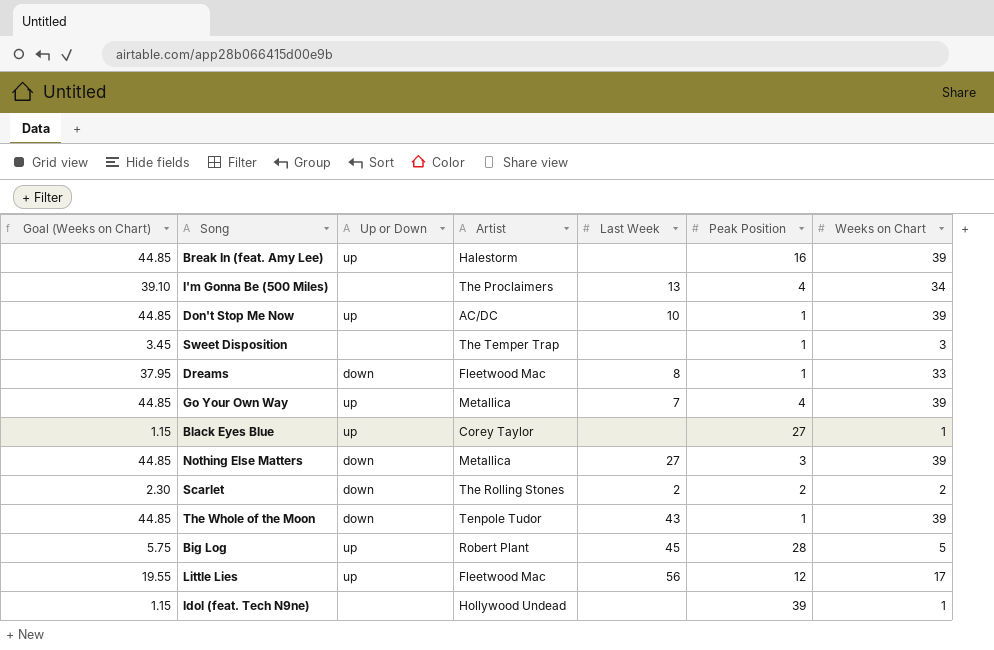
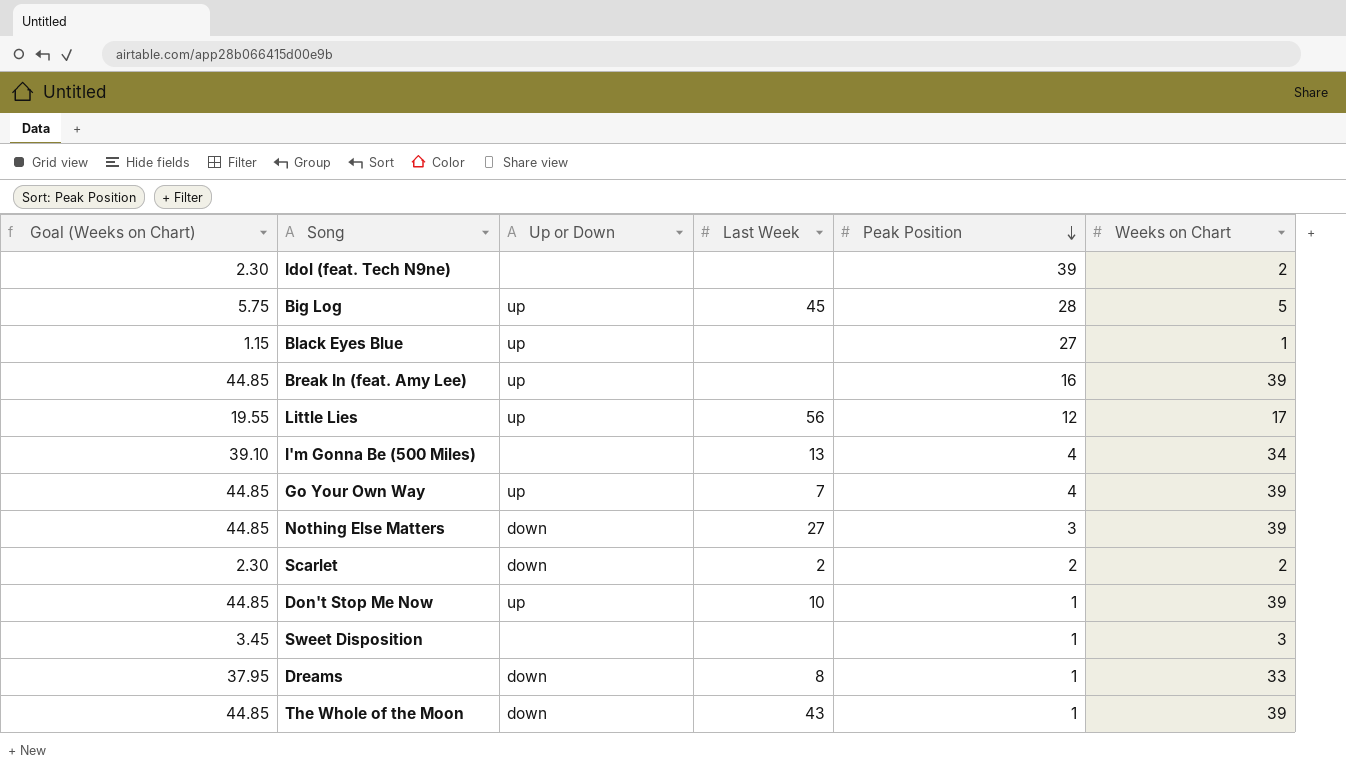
row order: none -> Peak Position descending
column Artist | position: 4 -> none
Idol (feat. Tech N9ne) | Goal (Weeks on Chart): 1.15 -> 2.30
Idol (feat. Tech N9ne) | Weeks on Chart: 1 -> 2

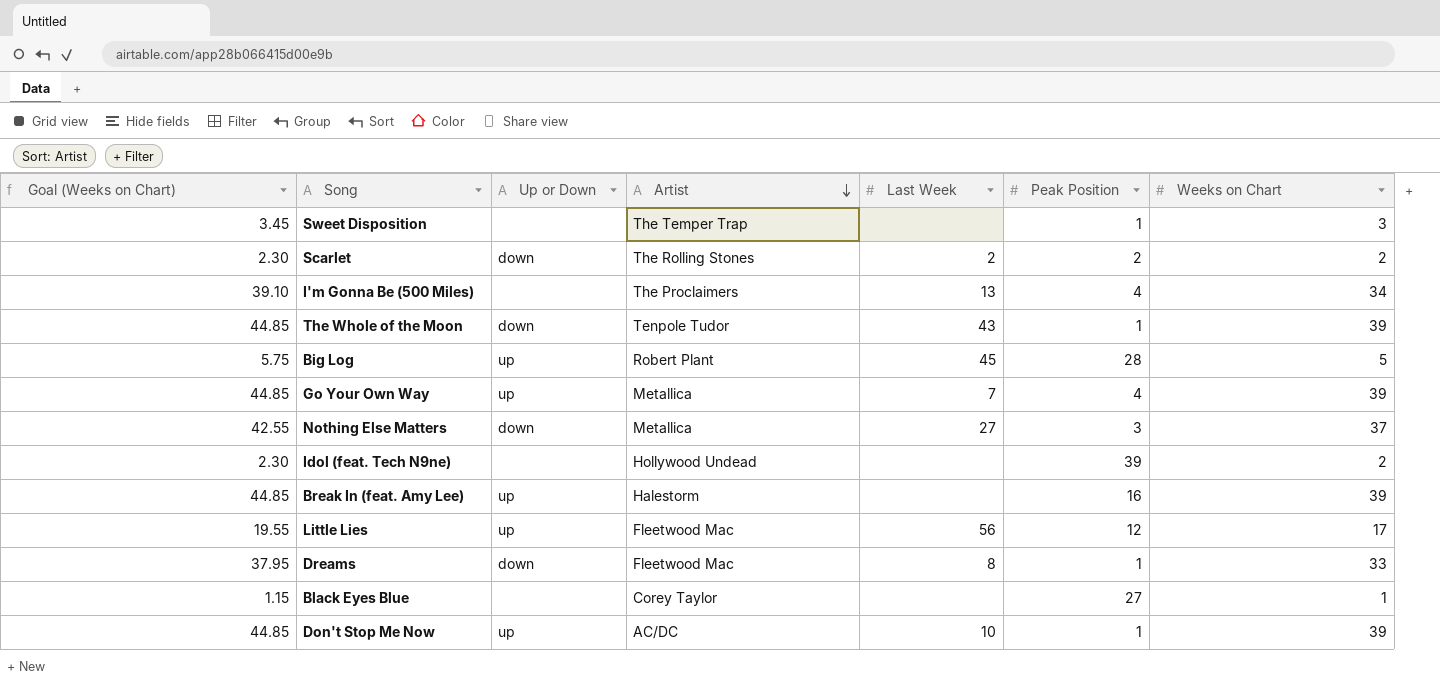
row order: Peak Position descending -> Artist descending
column Artist | position: none -> 4
Nothing Else Matters | Goal (Weeks on Chart): 44.85 -> 42.55
Nothing Else Matters | Weeks on Chart: 39 -> 37
Black Eyes Blue | Up or Down: up -> none

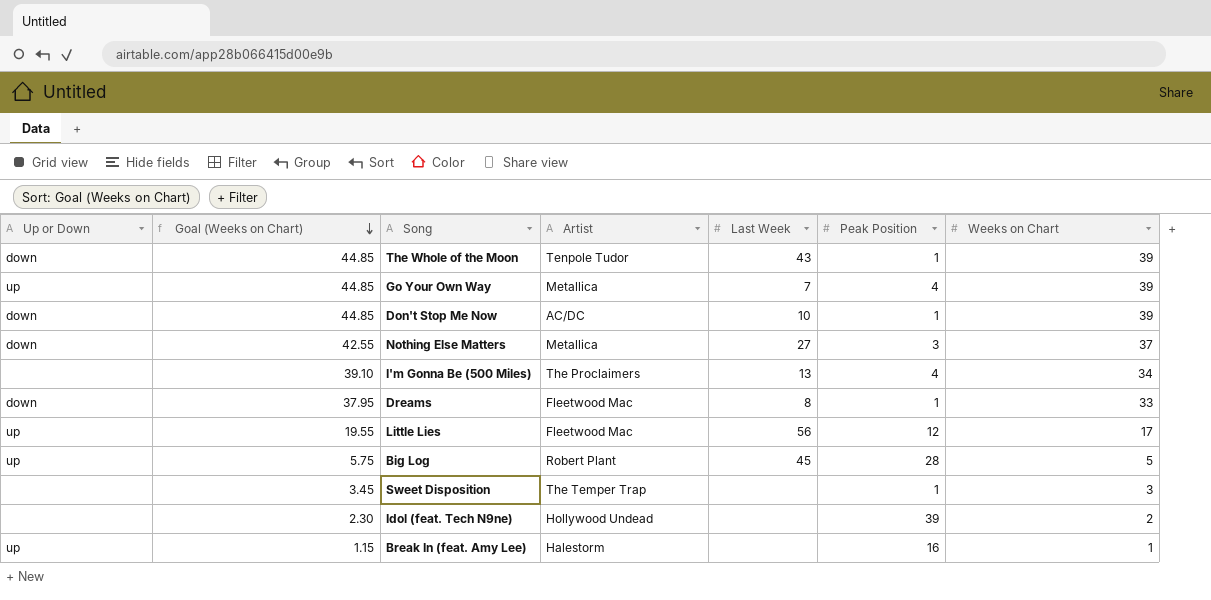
row order: Artist descending -> Goal (Weeks on Chart) descending
column Up or Down | position: 3 -> 1
row Scarlet: 2.30 | down | The Rolling Stones | 2 | 2 | 2 -> none
row Black Eyes Blue: 1.15 | none | Corey Taylor | none | 27 | 1 -> none
Don't Stop Me Now | Up or Down: up -> down
Break In (feat. Amy Lee) | Goal (Weeks on Chart): 44.85 -> 1.15
Break In (feat. Amy Lee) | Weeks on Chart: 39 -> 1

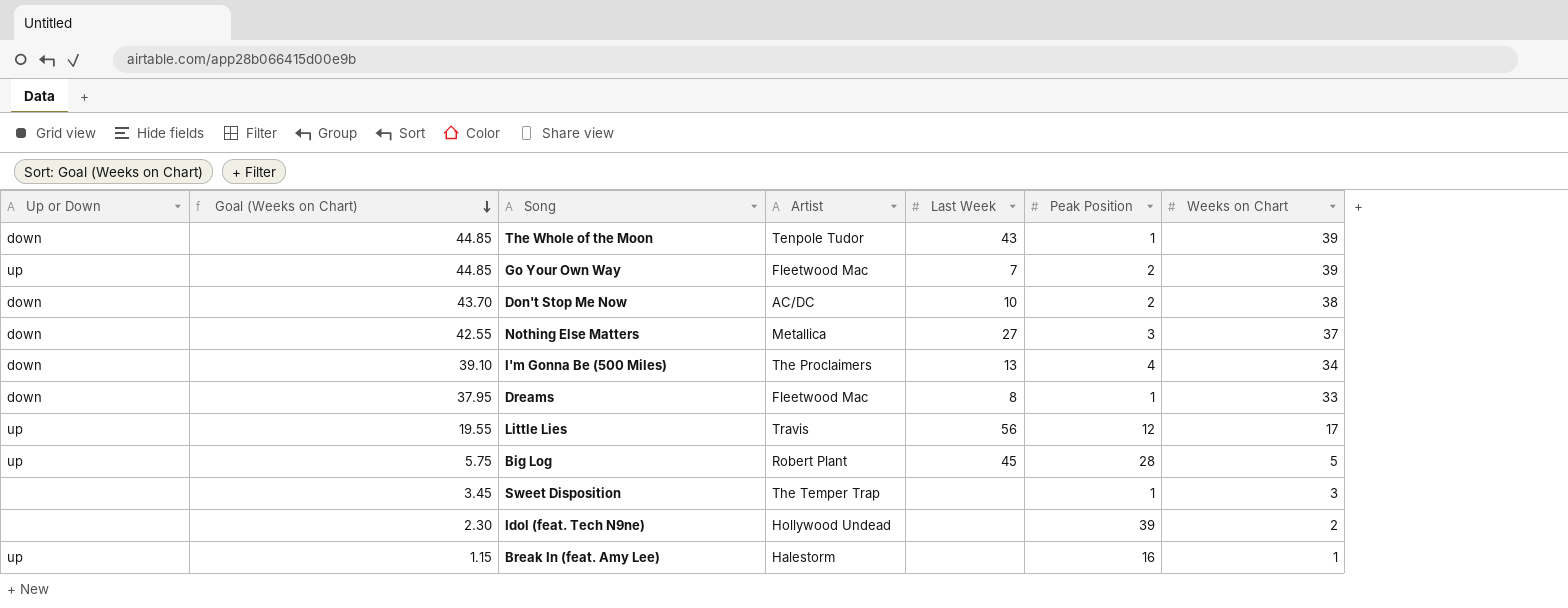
Go Your Own Way | Artist: Metallica -> Fleetwood Mac
Go Your Own Way | Peak Position: 4 -> 2
Don't Stop Me Now | Goal (Weeks on Chart): 44.85 -> 43.70
Don't Stop Me Now | Peak Position: 1 -> 2
Don't Stop Me Now | Weeks on Chart: 39 -> 38
I'm Gonna Be (500 Miles) | Up or Down: none -> down
Little Lies | Artist: Fleetwood Mac -> Travis

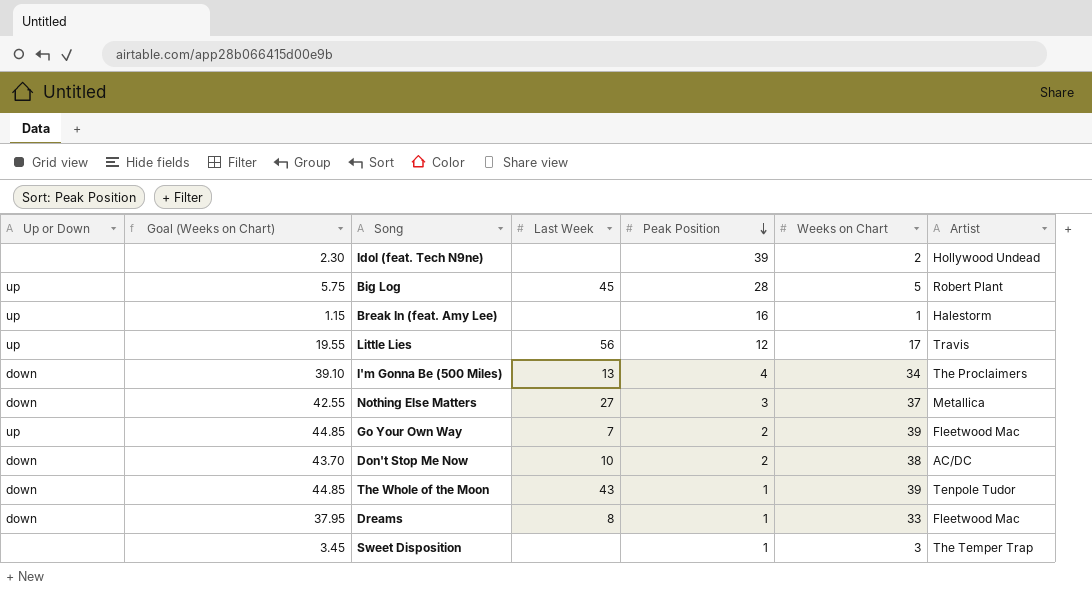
row order: Goal (Weeks on Chart) descending -> Peak Position descending
column Artist | position: 4 -> 7

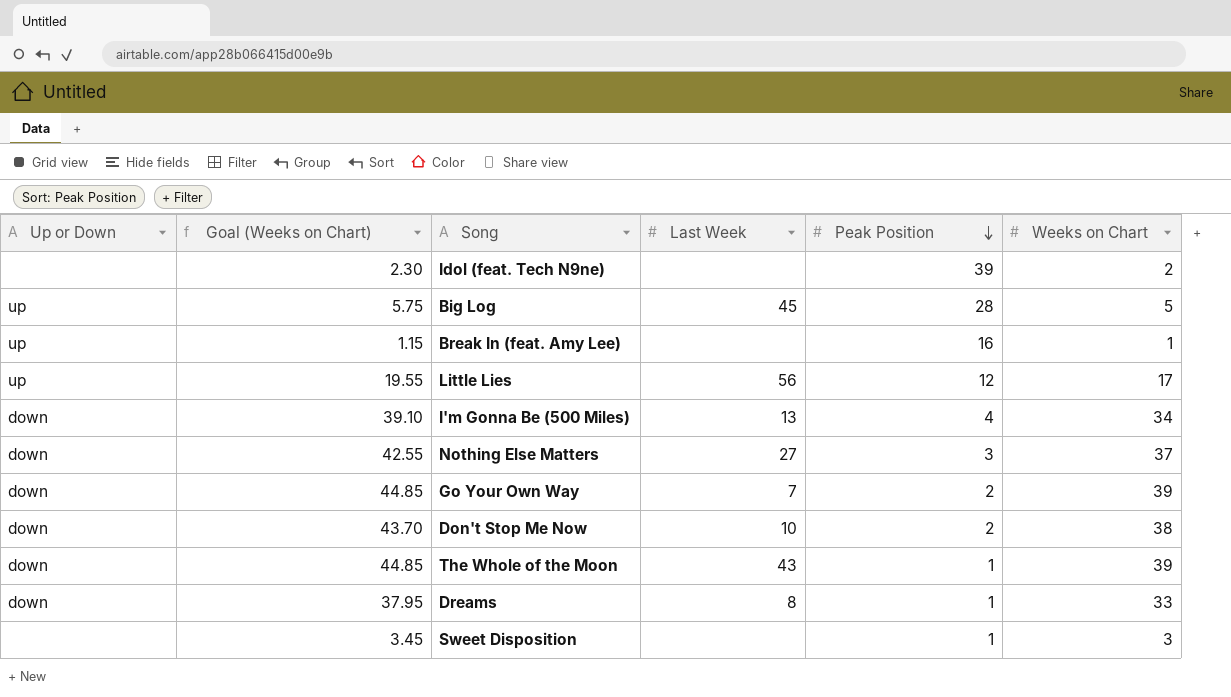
column Artist | position: 7 -> none
Go Your Own Way | Up or Down: up -> down

